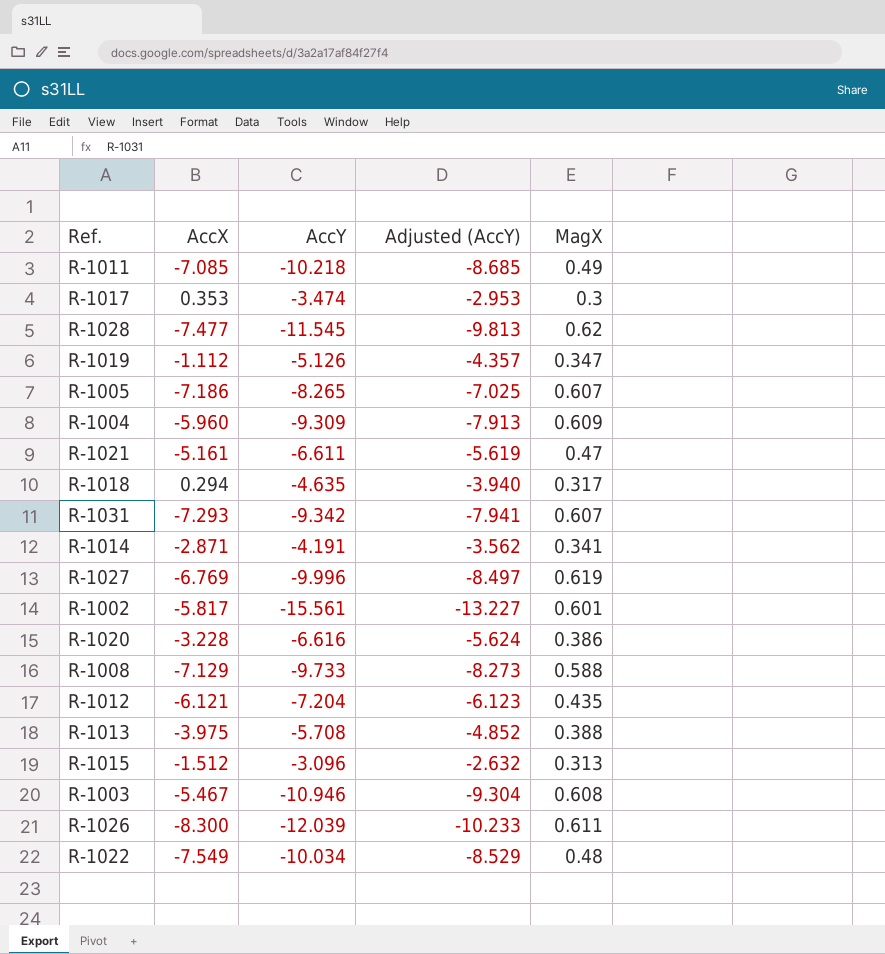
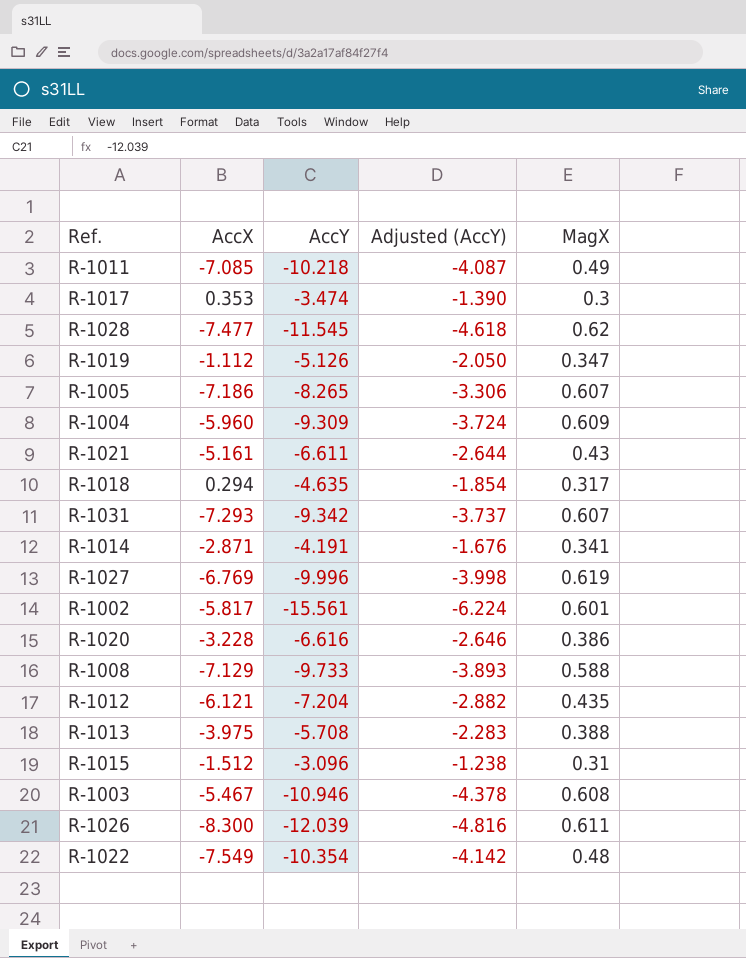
column Adjusted (AccY) | formula: [AccY] * 0.85 -> [AccY] * 0.4
R-1021 | MagX: 0.47 -> 0.43
R-1015 | MagX: 0.313 -> 0.31
R-1022 | AccY: -10.034 -> -10.354

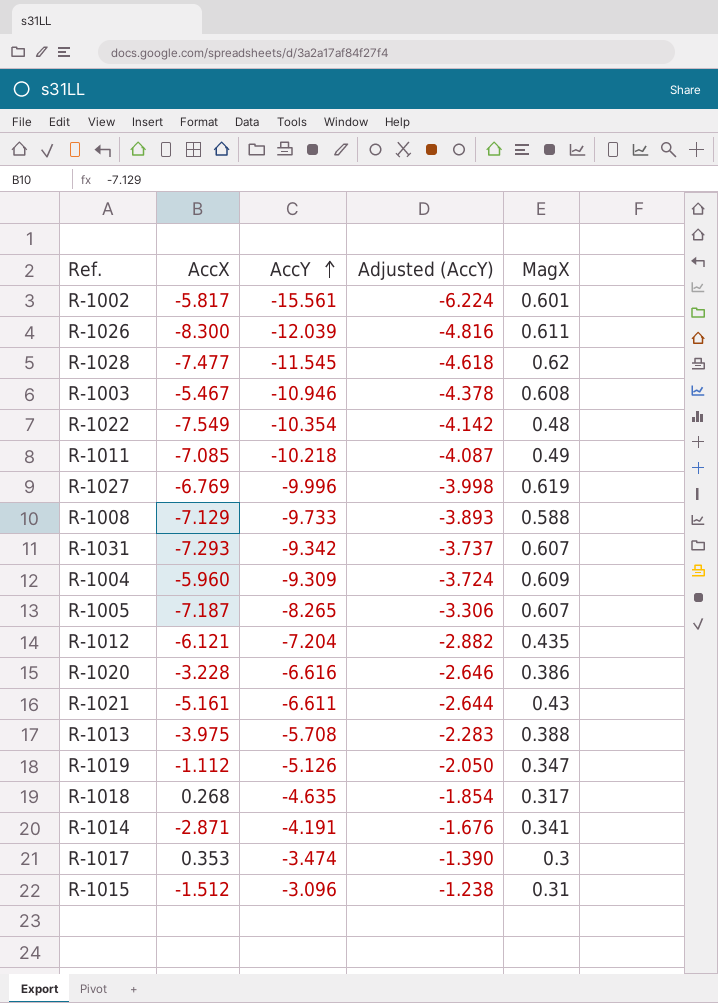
row order: none -> AccY ascending
R-1005 | AccX: -7.186 -> -7.187
R-1018 | AccX: 0.294 -> 0.268

